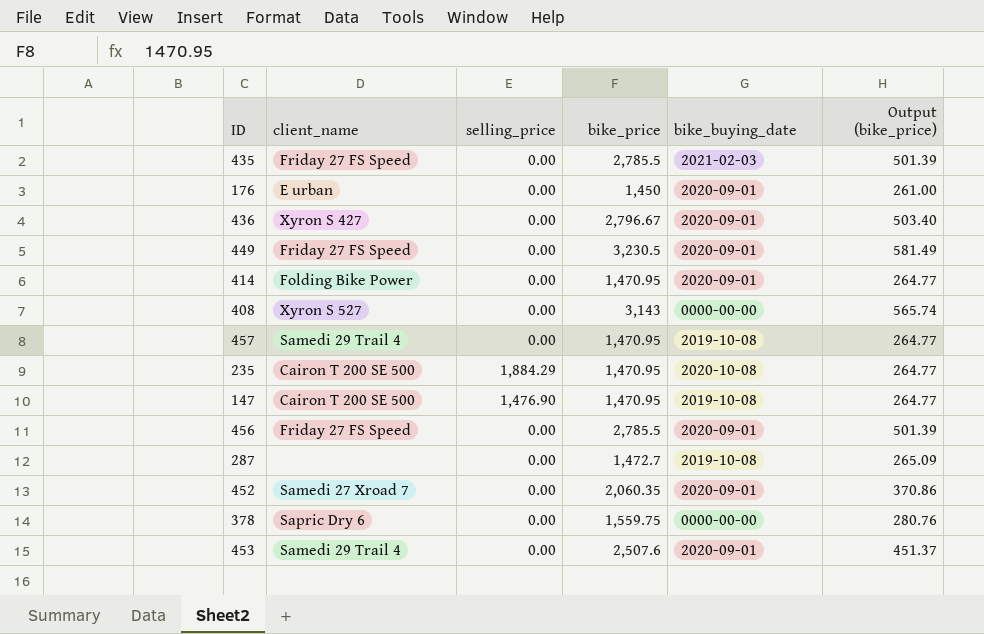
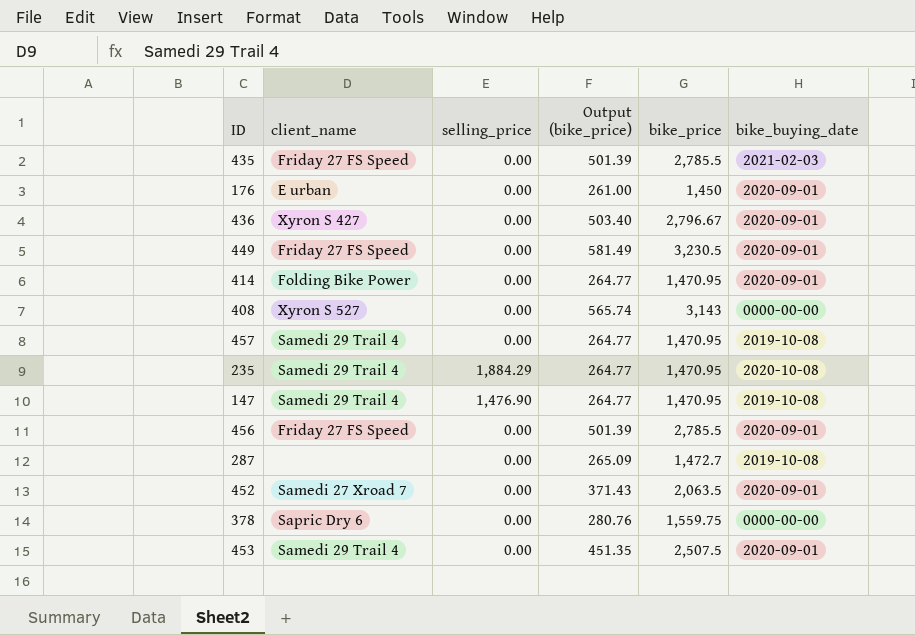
column Output (bike_price) | position: 6 -> 4
235 | client_name: Cairon T 200 SE 500 -> Samedi 29 Trail 4
147 | client_name: Cairon T 200 SE 500 -> Samedi 29 Trail 4
452 | Output (bike_price): 370.86 -> 371.43
452 | bike_price: 2,060.35 -> 2,063.5
453 | Output (bike_price): 451.37 -> 451.35
453 | bike_price: 2,507.6 -> 2,507.5

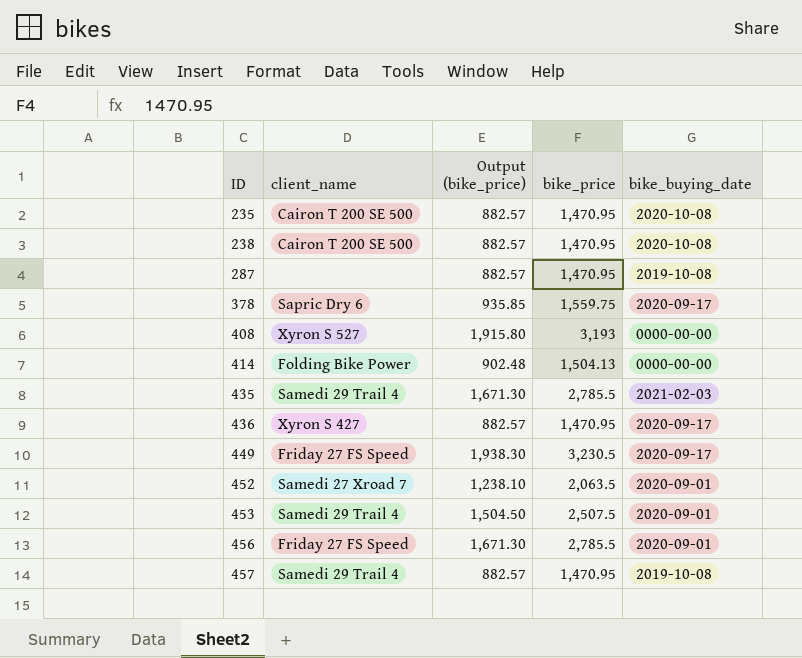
row order: none -> ID ascending
column selling_price | position: 3 -> none
column Output (bike_price) | formula: [bike_price] * 0.18 -> [bike_price] * 0.6
row 176: E urban | 0.00 | 261.00 | 1,450 | 2020-09-01 -> none
row 147: Samedi 29 Trail 4 | 1,476.90 | 264.77 | 1,470.95 | 2019-10-08 -> none
235 | client_name: Samedi 29 Trail 4 -> Cairon T 200 SE 500
row 238: none -> Cairon T 200 SE 500 | 882.57 | 1,470.95 | 2020-10-08
287 | bike_price: 1,472.7 -> 1,470.95
378 | bike_buying_date: 0000-00-00 -> 2020-09-17
408 | bike_price: 3,143 -> 3,193
414 | bike_price: 1,470.95 -> 1,504.13
414 | bike_buying_date: 2020-09-01 -> 0000-00-00
435 | client_name: Friday 27 FS Speed -> Samedi 29 Trail 4
436 | bike_price: 2,796.67 -> 1,470.95
436 | bike_buying_date: 2020-09-01 -> 2020-09-17
449 | bike_buying_date: 2020-09-01 -> 2020-09-17

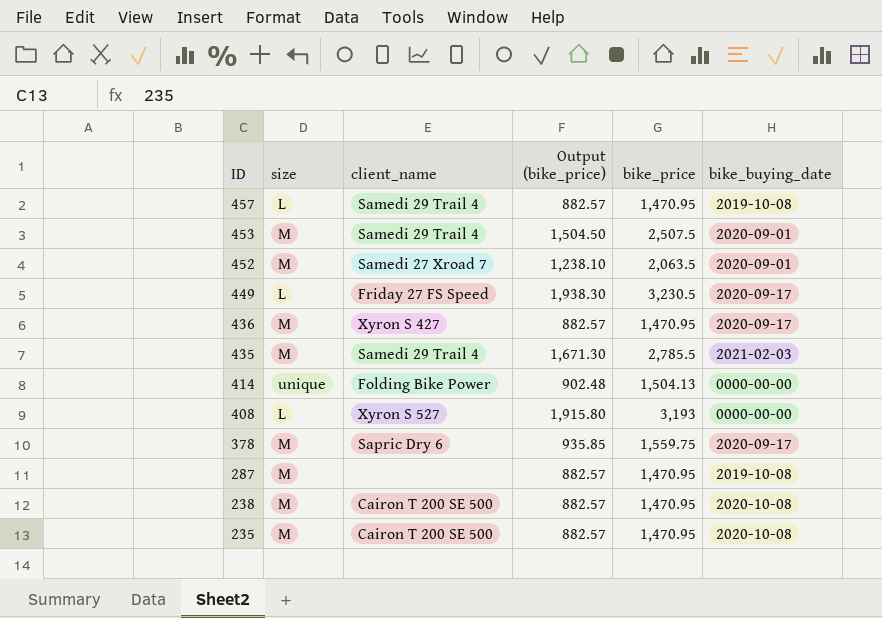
row order: ID ascending -> ID descending
column size | position: none -> 2
row 456: Friday 27 FS Speed | 1,671.30 | 2,785.5 | 2020-09-01 -> none

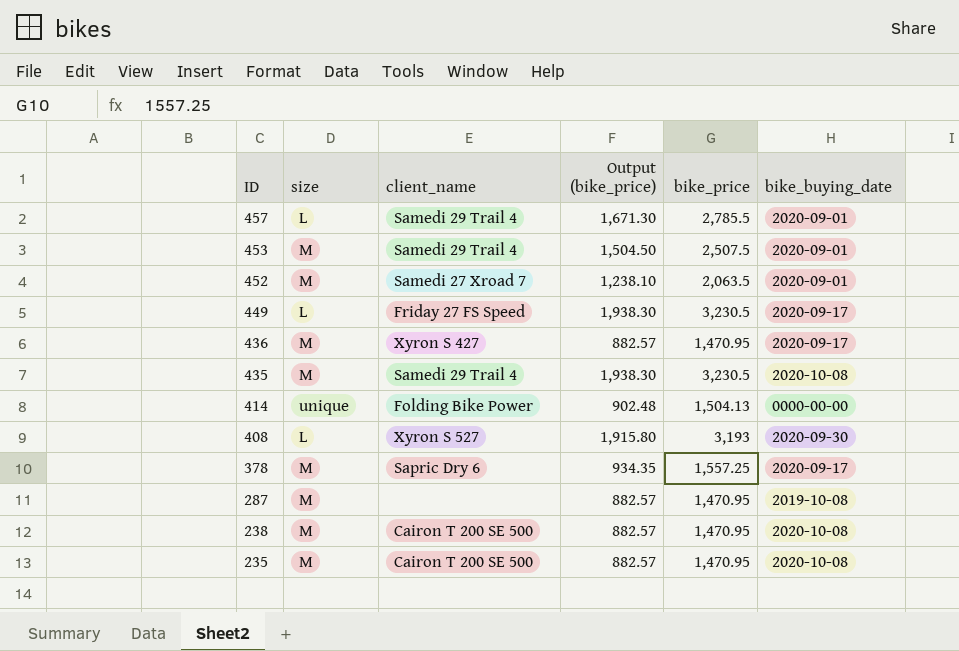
457 | Output (bike_price): 882.57 -> 1,671.30
457 | bike_price: 1,470.95 -> 2,785.5
457 | bike_buying_date: 2019-10-08 -> 2020-09-01
435 | Output (bike_price): 1,671.30 -> 1,938.30
435 | bike_price: 2,785.5 -> 3,230.5
435 | bike_buying_date: 2021-02-03 -> 2020-10-08
408 | bike_buying_date: 0000-00-00 -> 2020-09-30
378 | Output (bike_price): 935.85 -> 934.35
378 | bike_price: 1,559.75 -> 1,557.25

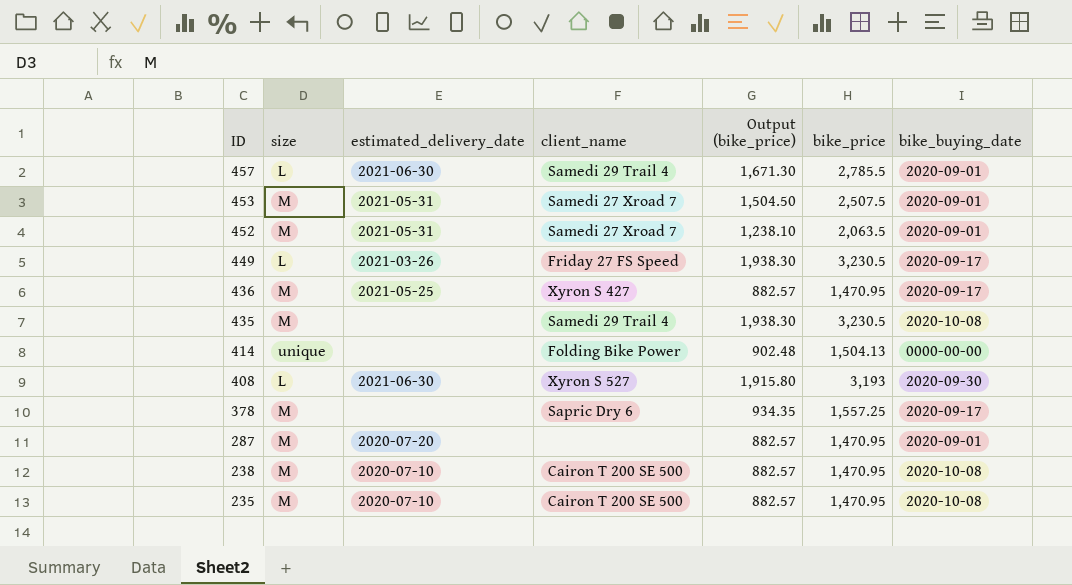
column estimated_delivery_date | position: none -> 3
453 | client_name: Samedi 29 Trail 4 -> Samedi 27 Xroad 7
287 | bike_buying_date: 2019-10-08 -> 2020-09-01

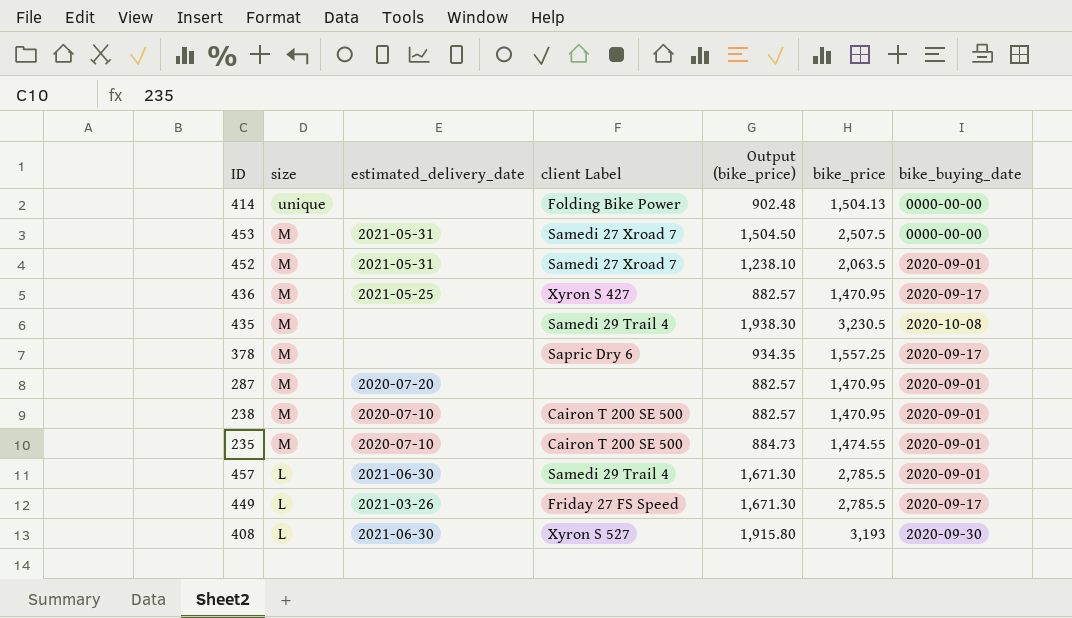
row order: ID descending -> size descending
column name: client_name -> client Label
453 | bike_buying_date: 2020-09-01 -> 0000-00-00
238 | bike_buying_date: 2020-10-08 -> 2020-09-01
235 | Output (bike_price): 882.57 -> 884.73
235 | bike_price: 1,470.95 -> 1,474.55
235 | bike_buying_date: 2020-10-08 -> 2020-09-01
449 | Output (bike_price): 1,938.30 -> 1,671.30
449 | bike_price: 3,230.5 -> 2,785.5

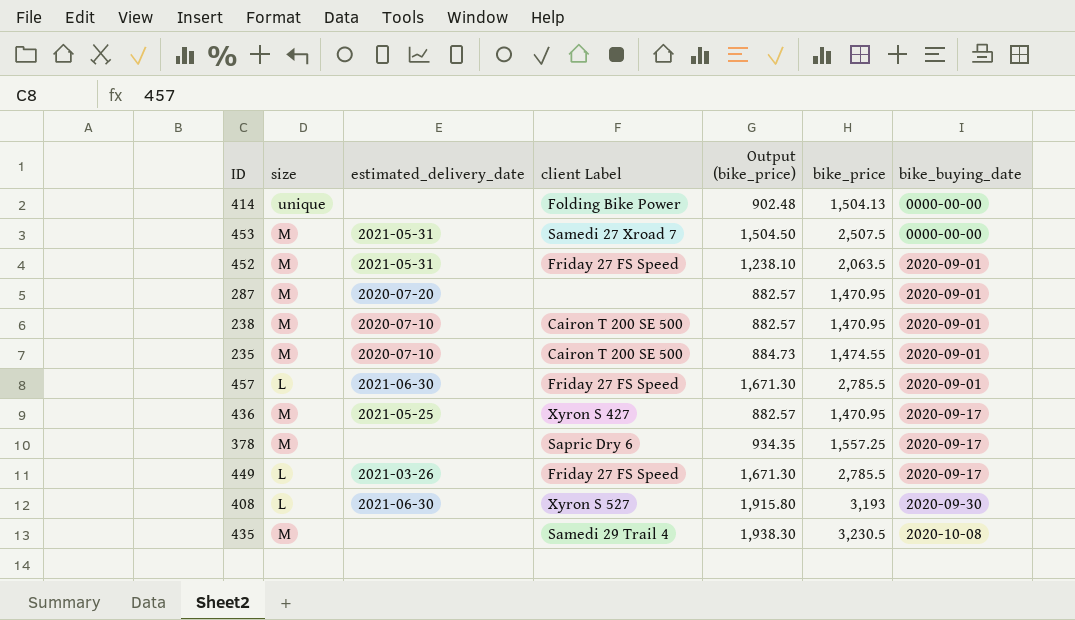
row order: size descending -> bike_buying_date ascending
452 | client Label: Samedi 27 Xroad 7 -> Friday 27 FS Speed
457 | client Label: Samedi 29 Trail 4 -> Friday 27 FS Speed

